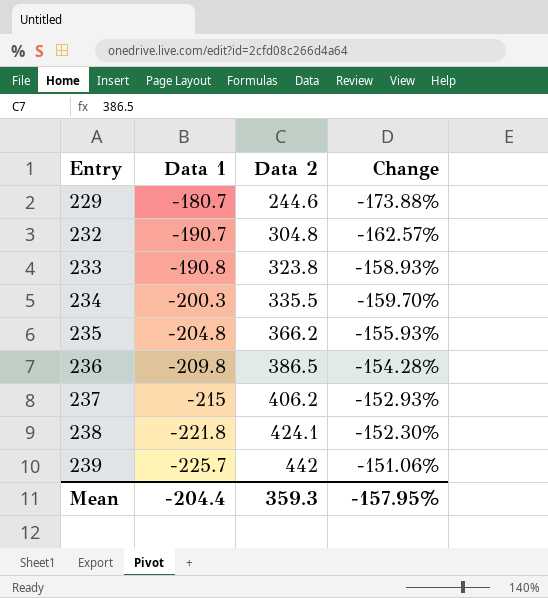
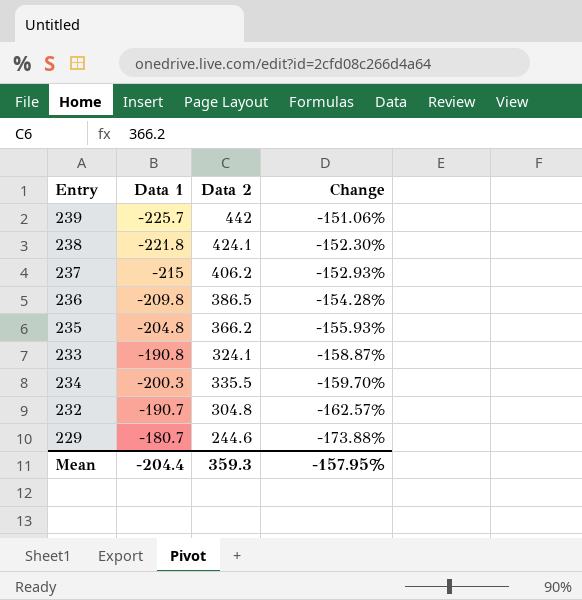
row order: Entry ascending -> Change descending
233 | Data 2: 323.8 -> 324.1
233 | Change: -158.93% -> -158.87%

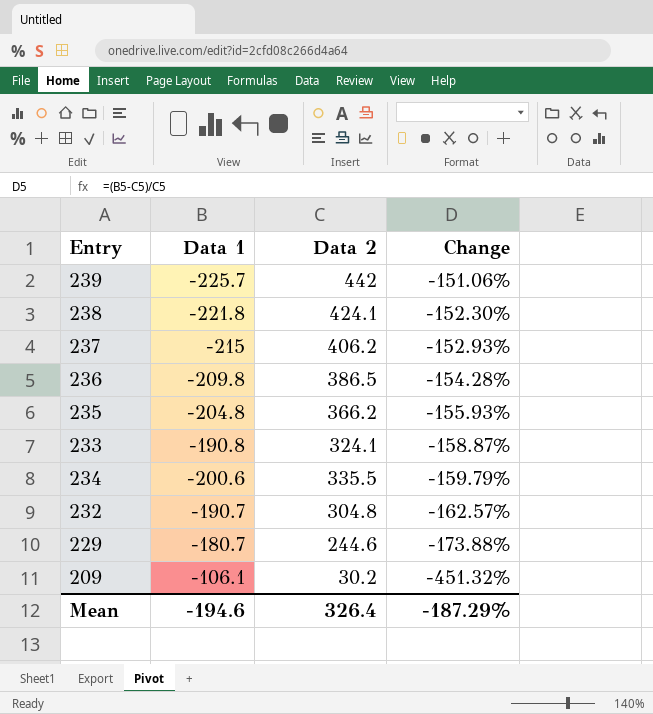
234 | Data 1: -200.3 -> -200.6
234 | Change: -159.70% -> -159.79%
row 209: none -> -106.1 | 30.2 | -451.32%
Mean | Data 1: -204.4 -> -194.6
Mean | Data 2: 359.3 -> 326.4
Mean | Change: -157.95% -> -187.29%

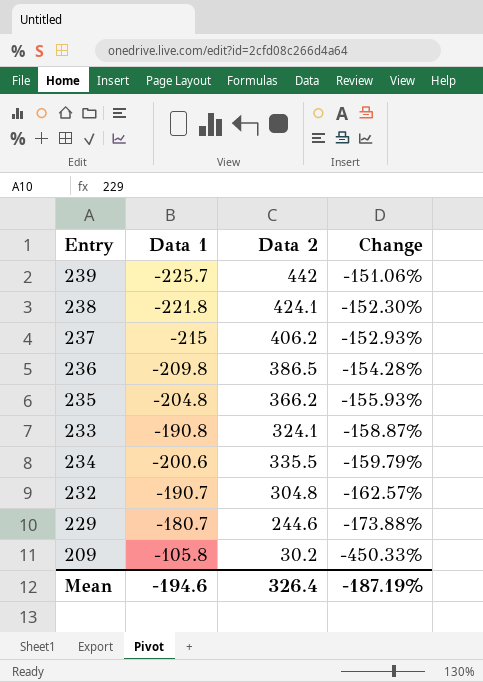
209 | Data 1: -106.1 -> -105.8
209 | Change: -451.32% -> -450.33%
Mean | Change: -187.29% -> -187.19%

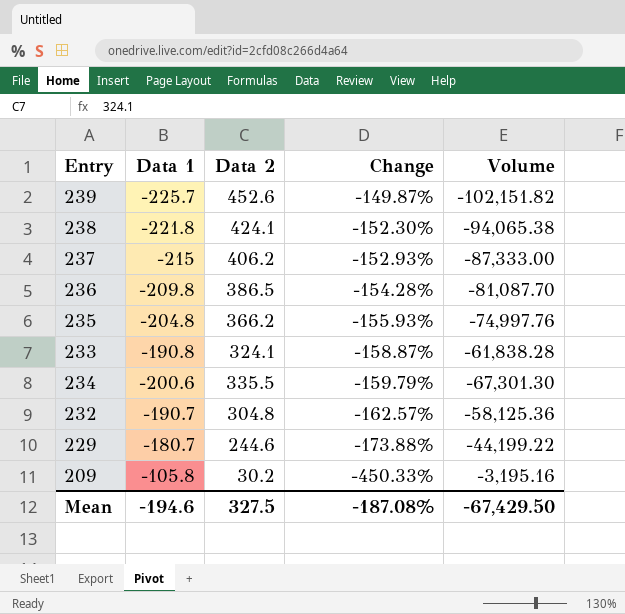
column Volume | formula: none -> [Data 1] * [Data 2]
239 | Data 2: 442 -> 452.6
239 | Change: -151.06% -> -149.87%
Mean | Data 2: 326.4 -> 327.5
Mean | Change: -187.19% -> -187.08%

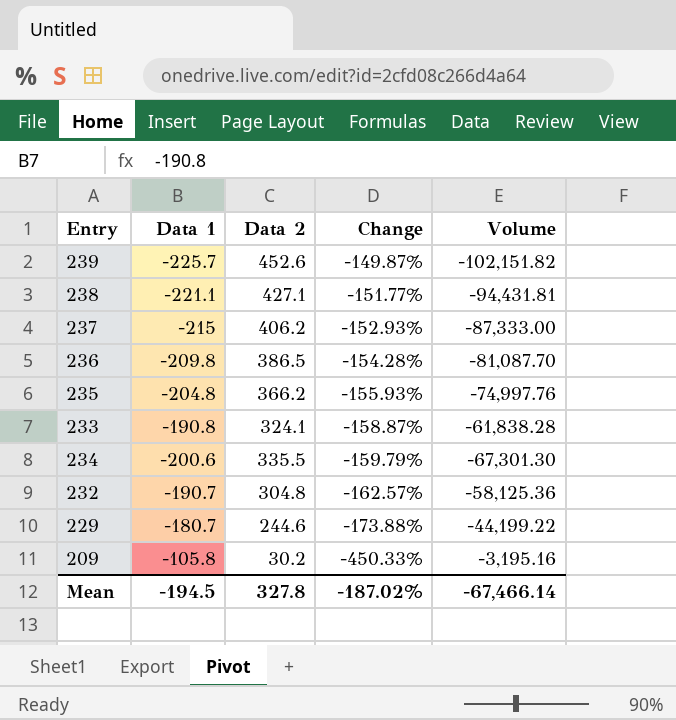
238 | Data 1: -221.8 -> -221.1
238 | Data 2: 424.1 -> 427.1
238 | Change: -152.30% -> -151.77%
238 | Volume: -94,065.38 -> -94,431.81
Mean | Data 1: -194.6 -> -194.5
Mean | Data 2: 327.5 -> 327.8
Mean | Change: -187.08% -> -187.02%
Mean | Volume: -67,429.50 -> -67,466.14

